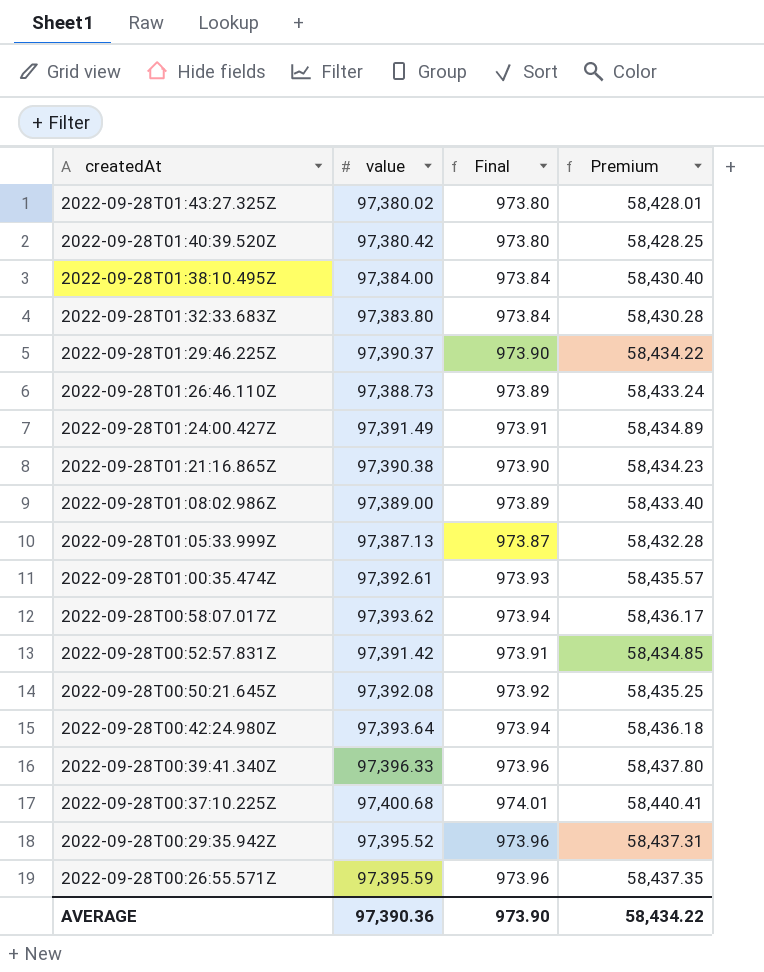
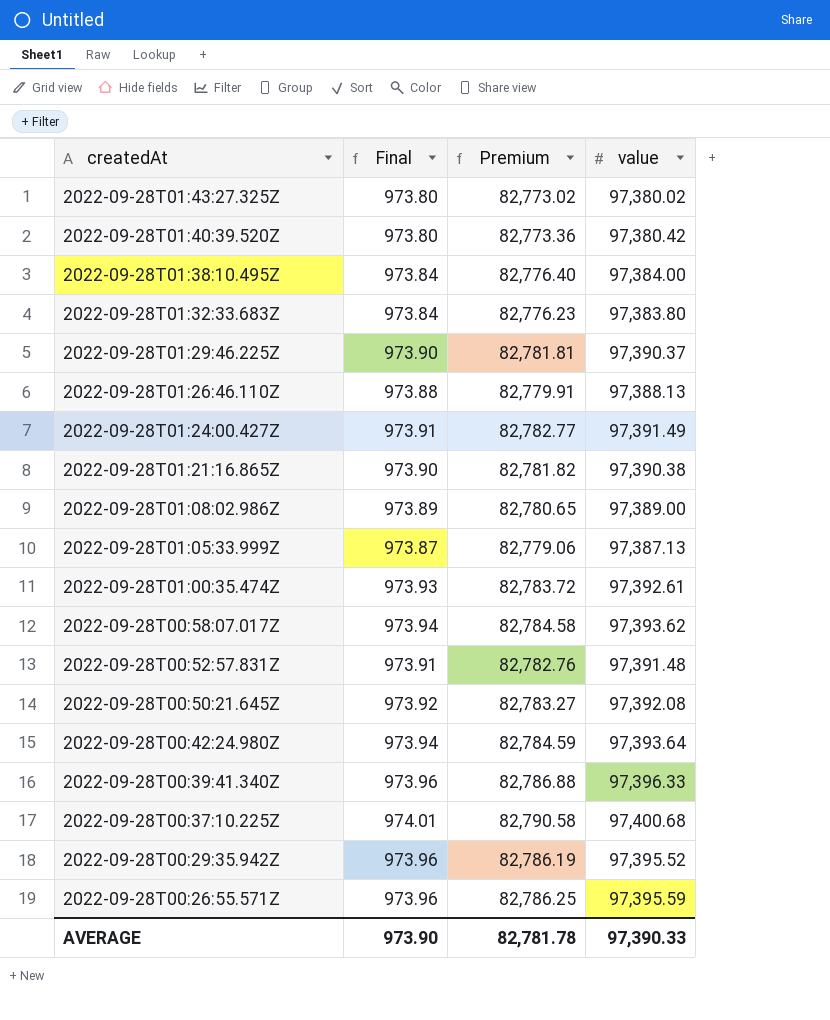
column Premium | formula: [value] * 0.6 -> [value] * 0.85
column value | position: 2 -> 4
2022-09-28T01:26:46.110Z | Final: 973.89 -> 973.88
2022-09-28T01:26:46.110Z | value: 97,388.73 -> 97,388.13
2022-09-28T00:52:57.831Z | value: 97,391.42 -> 97,391.48
AVERAGE | Premium: 58,434.22 -> 82,781.78
AVERAGE | value: 97,390.36 -> 97,390.33

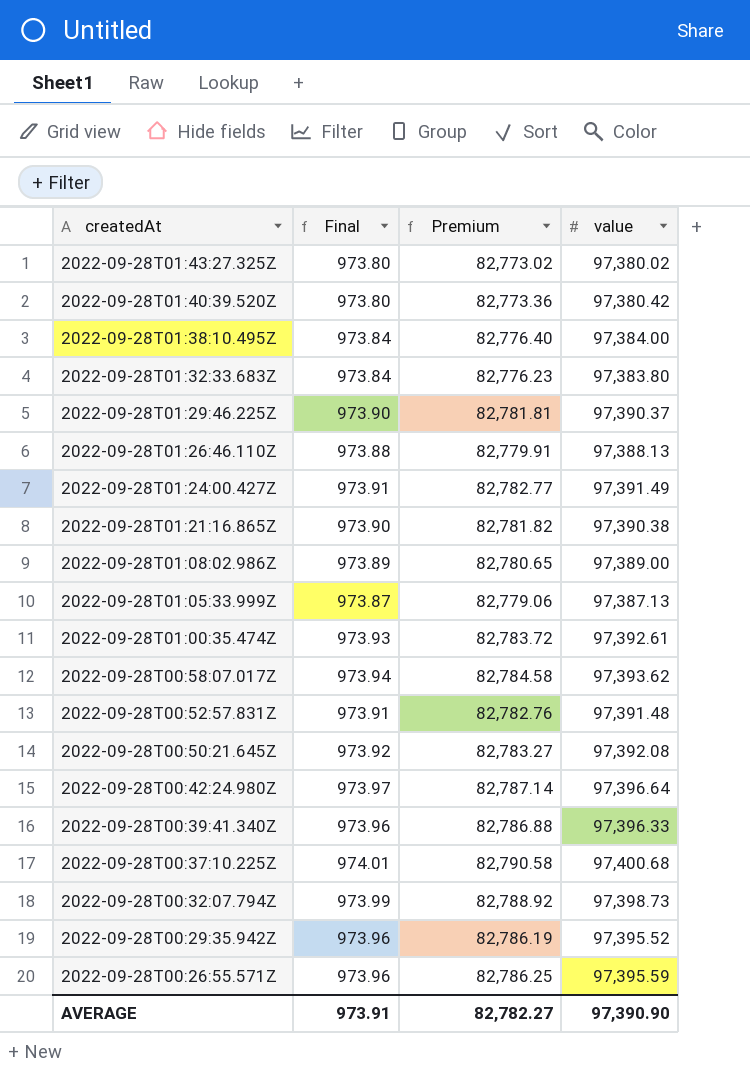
2022-09-28T00:42:24.980Z | Final: 973.94 -> 973.97
2022-09-28T00:42:24.980Z | Premium: 82,784.59 -> 82,787.14
2022-09-28T00:42:24.980Z | value: 97,393.64 -> 97,396.64
row 2022-09-28T00:32:07.794Z: none -> 973.99 | 82,788.92 | 97,398.73
AVERAGE | Final: 973.90 -> 973.91
AVERAGE | Premium: 82,781.78 -> 82,782.27
AVERAGE | value: 97,390.33 -> 97,390.90

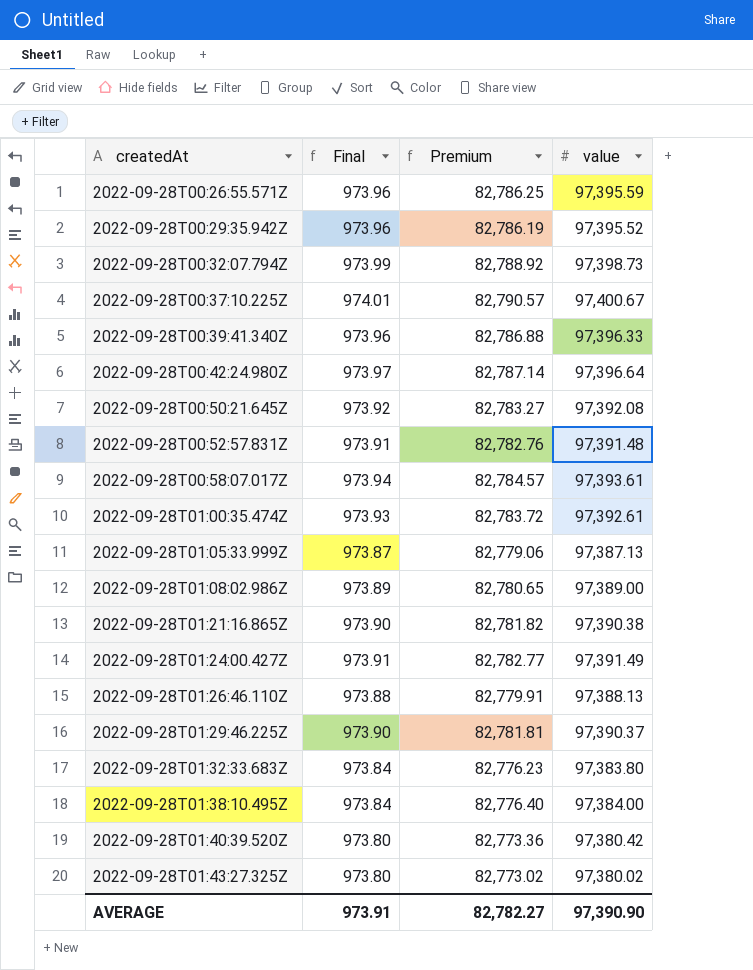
row order: createdAt descending -> createdAt ascending
2022-09-28T00:37:10.225Z | Premium: 82,790.58 -> 82,790.57
2022-09-28T00:37:10.225Z | value: 97,400.68 -> 97,400.67
2022-09-28T00:58:07.017Z | Premium: 82,784.58 -> 82,784.57
2022-09-28T00:58:07.017Z | value: 97,393.62 -> 97,393.61

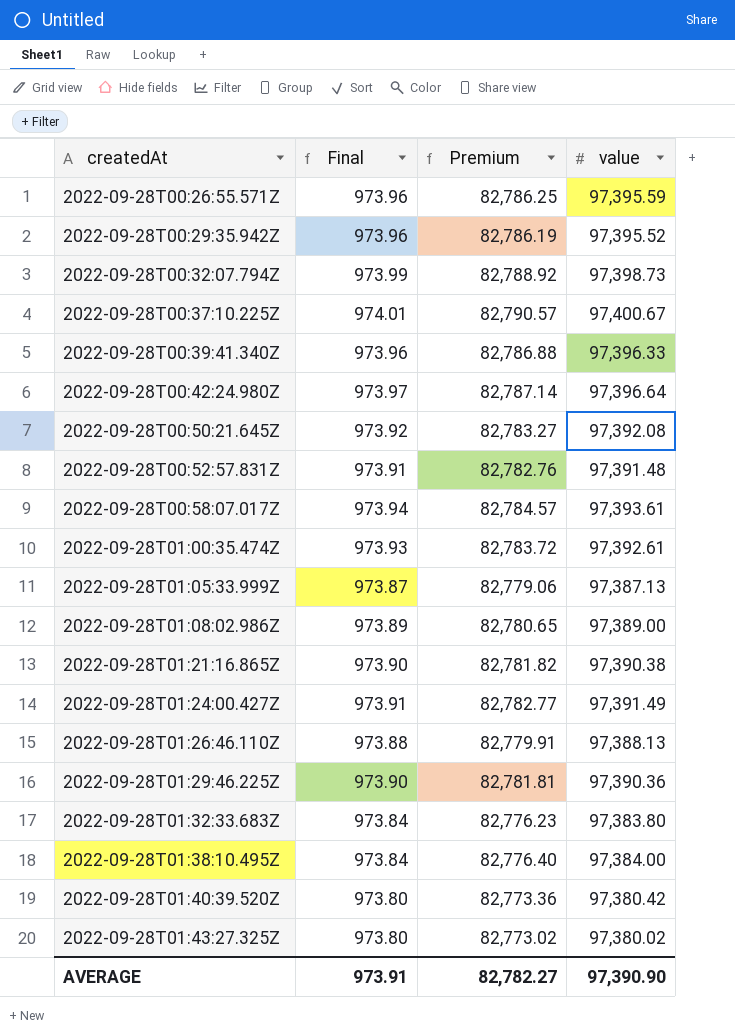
2022-09-28T01:29:46.225Z | value: 97,390.37 -> 97,390.36

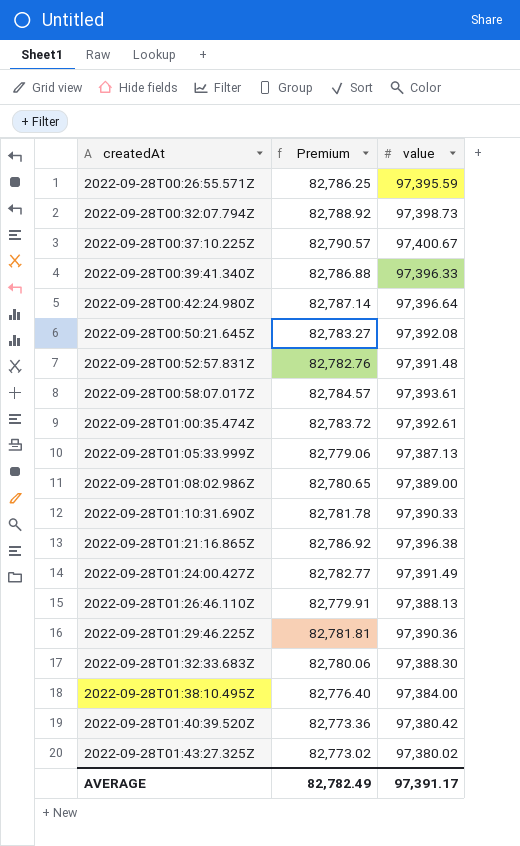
column Final | formula: [value] * 0.01 -> none
row 2022-09-28T00:29:35.942Z: 973.96 | 82,786.19 | 97,395.52 -> none
row 2022-09-28T01:10:31.690Z: none -> 82,781.78 | 97,390.33
2022-09-28T01:21:16.865Z | Premium: 82,781.82 -> 82,786.92
2022-09-28T01:21:16.865Z | value: 97,390.38 -> 97,396.38
2022-09-28T01:32:33.683Z | Premium: 82,776.23 -> 82,780.06
2022-09-28T01:32:33.683Z | value: 97,383.80 -> 97,388.30
AVERAGE | Premium: 82,782.27 -> 82,782.49
AVERAGE | value: 97,390.90 -> 97,391.17

